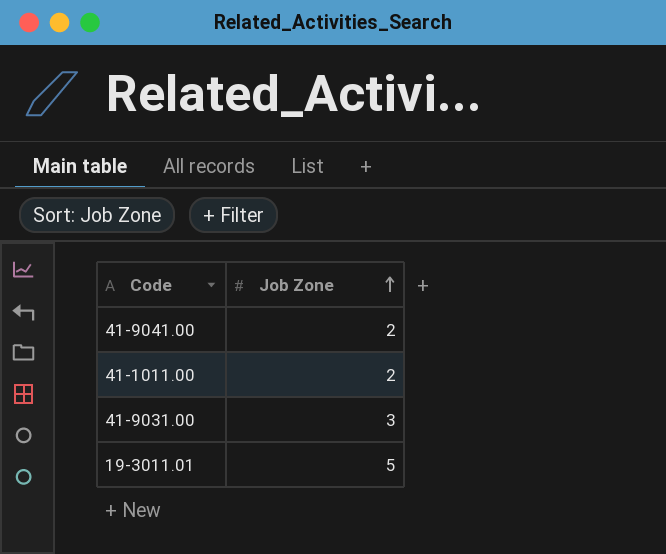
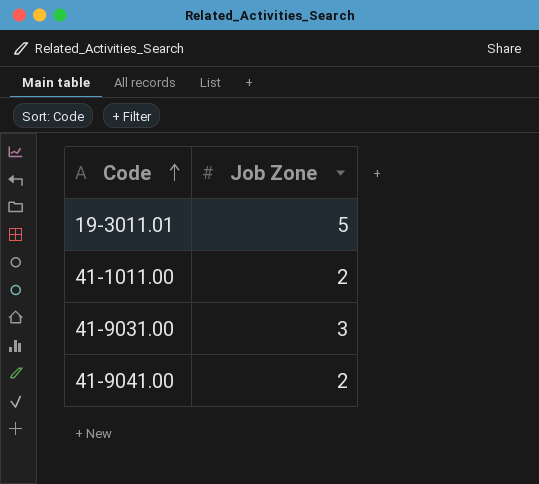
row order: Job Zone ascending -> Code ascending

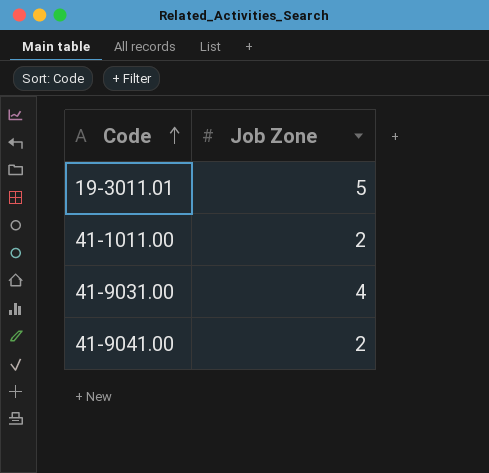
41-9031.00 | Job Zone: 3 -> 4

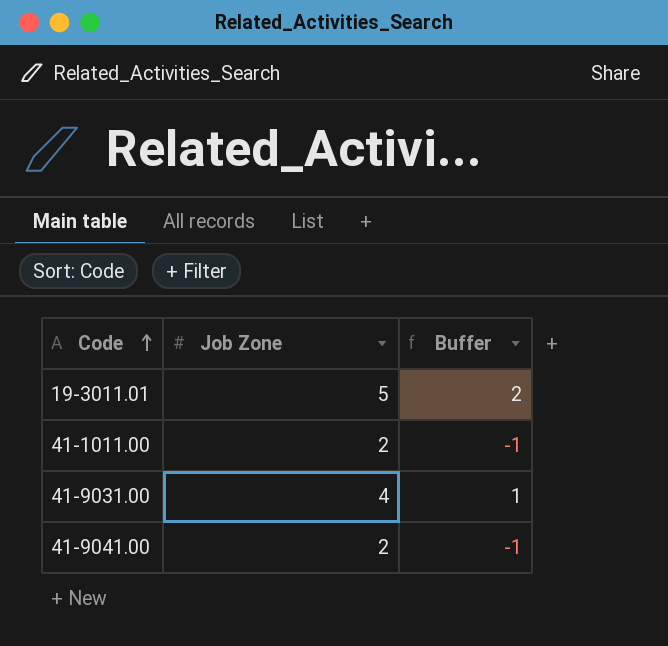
column Buffer | formula: none -> [Job Zone] - 3

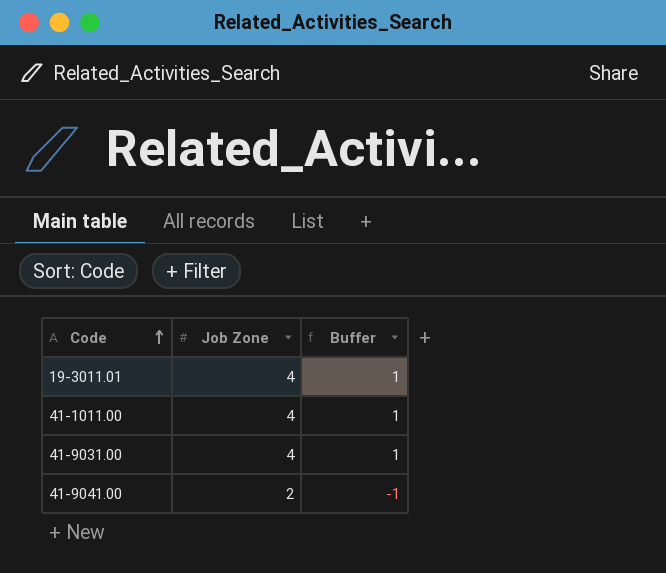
19-3011.01 | Job Zone: 5 -> 4
19-3011.01 | Buffer: 2 -> 1
41-1011.00 | Job Zone: 2 -> 4
41-1011.00 | Buffer: -1 -> 1

